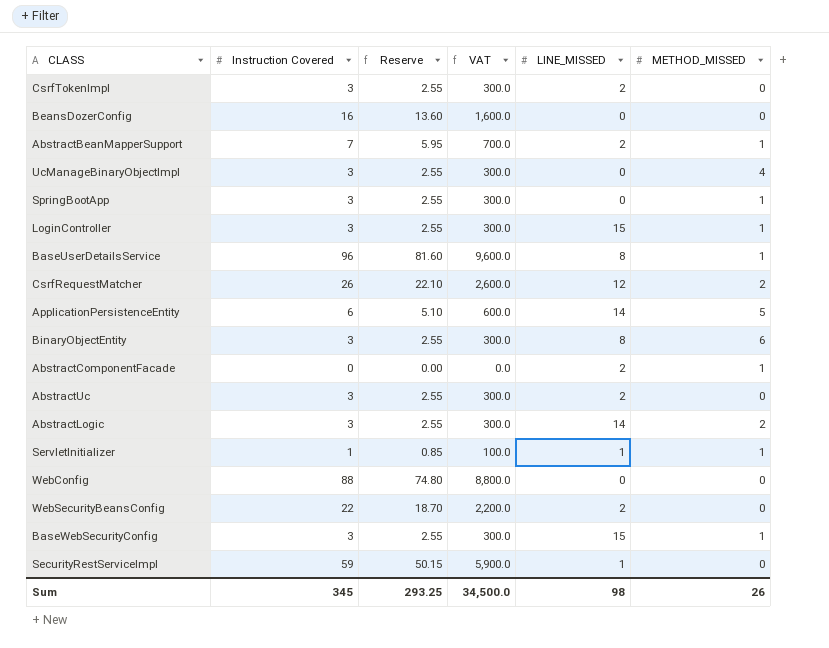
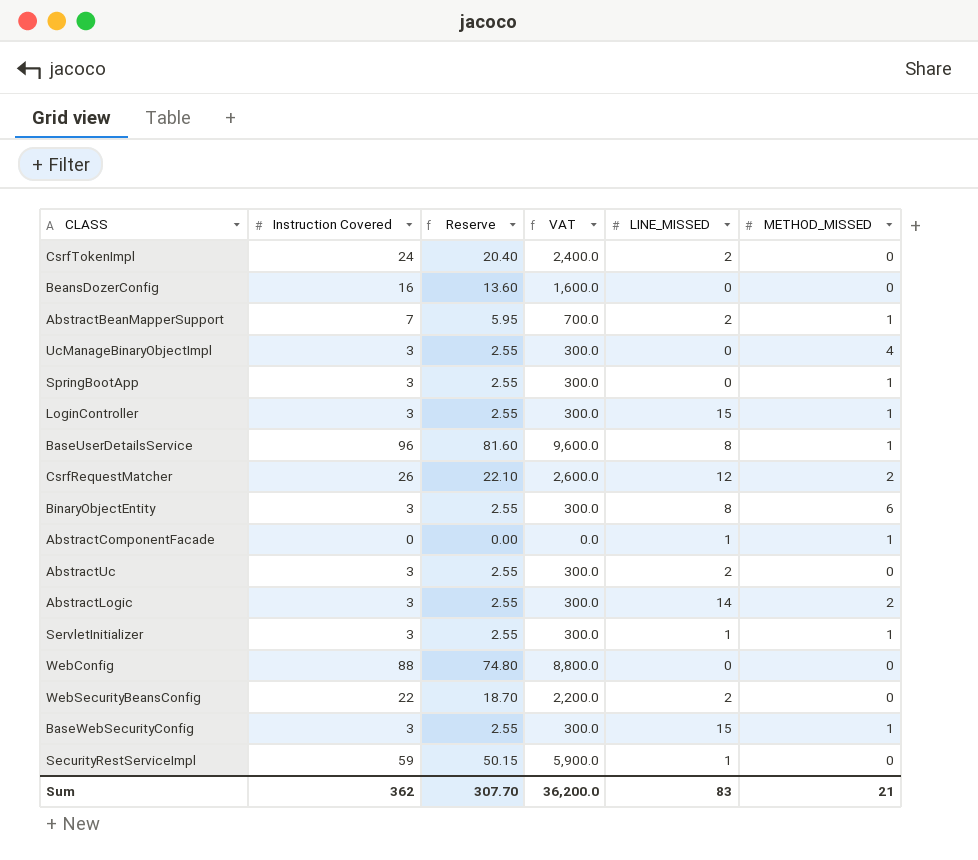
row ApplicationPersistenceEntity: 6 | 5.10 | 600.0 | 14 | 5 -> none
CsrfTokenImpl | Instruction Covered: 3 -> 24
CsrfTokenImpl | Reserve: 2.55 -> 20.40
CsrfTokenImpl | VAT: 300.0 -> 2,400.0
AbstractComponentFacade | LINE_MISSED: 2 -> 1
ServletInitializer | Instruction Covered: 1 -> 3
ServletInitializer | Reserve: 0.85 -> 2.55
ServletInitializer | VAT: 100.0 -> 300.0
Sum | Instruction Covered: 345 -> 362
Sum | Reserve: 293.25 -> 307.70
Sum | VAT: 34,500.0 -> 36,200.0
Sum | LINE_MISSED: 98 -> 83
Sum | METHOD_MISSED: 26 -> 21

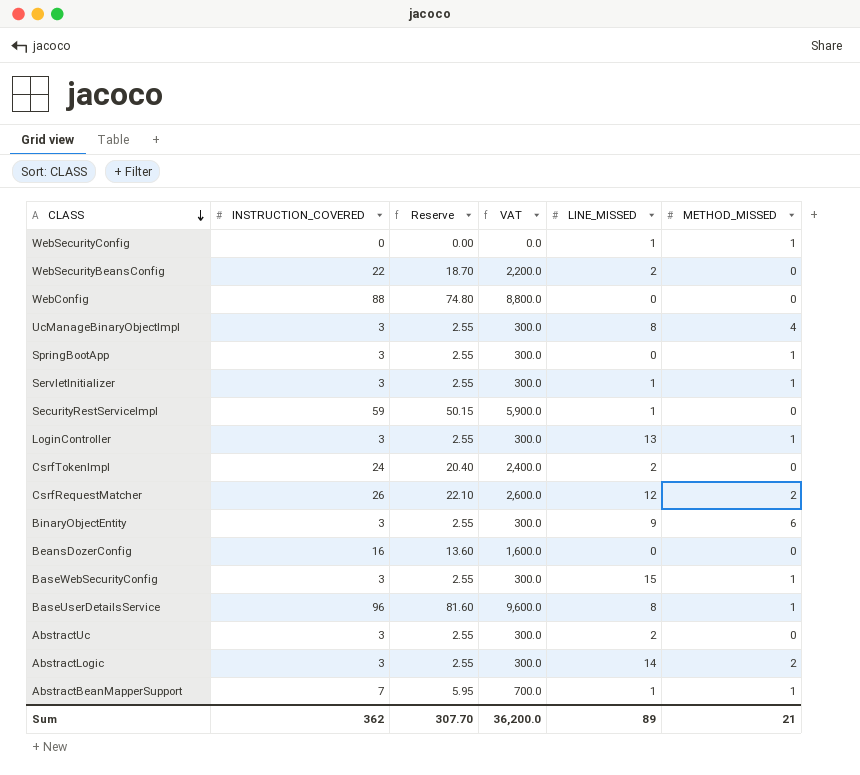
row order: none -> CLASS descending
column name: Instruction Covered -> INSTRUCTION_COVERED
row AbstractComponentFacade: 0 | 0.00 | 0.0 | 1 | 1 -> none
row WebSecurityConfig: none -> 0 | 0.00 | 0.0 | 1 | 1
UcManageBinaryObjectImpl | LINE_MISSED: 0 -> 8
LoginController | LINE_MISSED: 15 -> 13
BinaryObjectEntity | LINE_MISSED: 8 -> 9
AbstractBeanMapperSupport | LINE_MISSED: 2 -> 1
Sum | LINE_MISSED: 83 -> 89

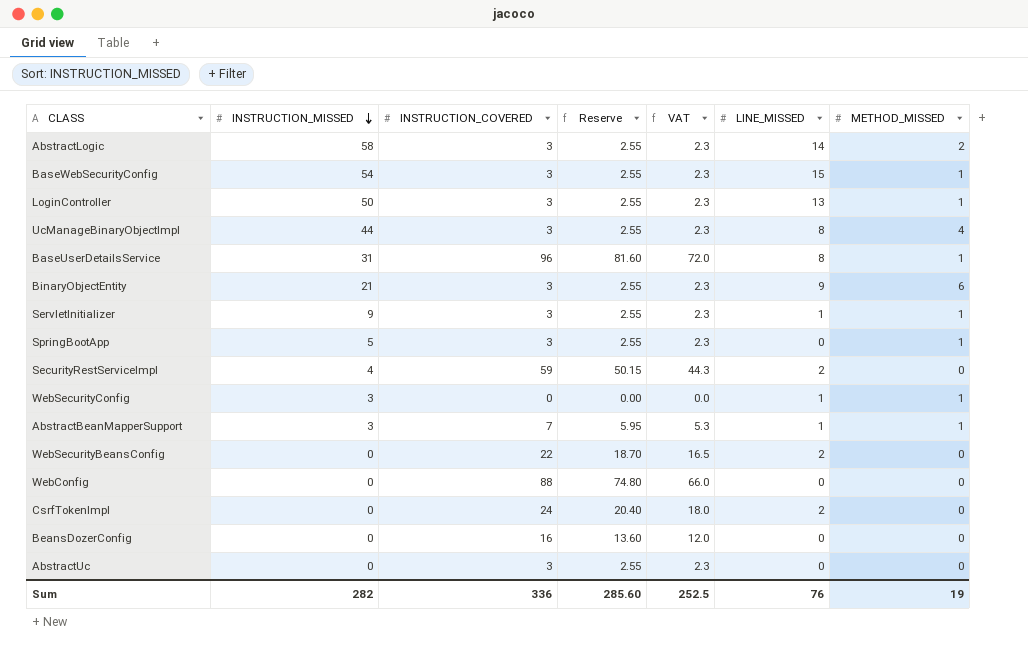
row order: CLASS descending -> INSTRUCTION_MISSED descending
column INSTRUCTION_MISSED | position: none -> 2
column VAT | formula: [INSTRUCTION_COVERED] * 100 -> [INSTRUCTION_COVERED] * 0.75
row CsrfRequestMatcher: 26 | 22.10 | 2,600.0 | 12 | 2 -> none
SecurityRestServiceImpl | LINE_MISSED: 1 -> 2
AbstractUc | LINE_MISSED: 2 -> 0
Sum | INSTRUCTION_COVERED: 362 -> 336
Sum | Reserve: 307.70 -> 285.60
Sum | VAT: 36,200.0 -> 252.5
Sum | LINE_MISSED: 89 -> 76
Sum | METHOD_MISSED: 21 -> 19

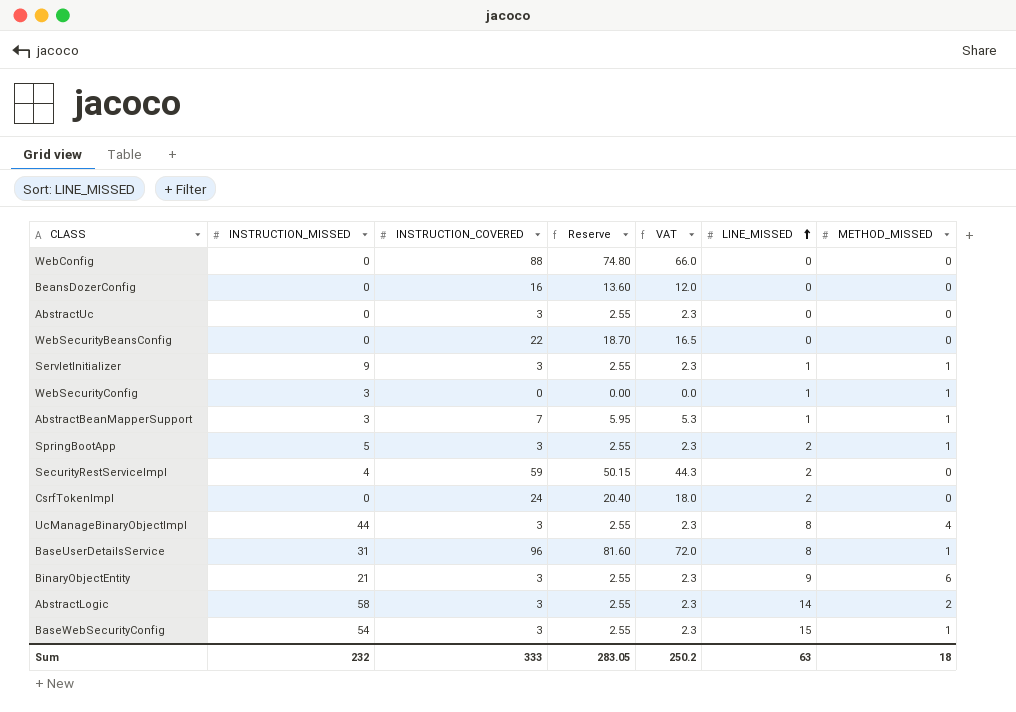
row order: INSTRUCTION_MISSED descending -> LINE_MISSED ascending
row LoginController: 50 | 3 | 2.55 | 2.3 | 13 | 1 -> none
WebSecurityBeansConfig | LINE_MISSED: 2 -> 0
SpringBootApp | LINE_MISSED: 0 -> 2
Sum | INSTRUCTION_MISSED: 282 -> 232
Sum | INSTRUCTION_COVERED: 336 -> 333
Sum | Reserve: 285.60 -> 283.05
Sum | VAT: 252.5 -> 250.2
Sum | LINE_MISSED: 76 -> 63
Sum | METHOD_MISSED: 19 -> 18

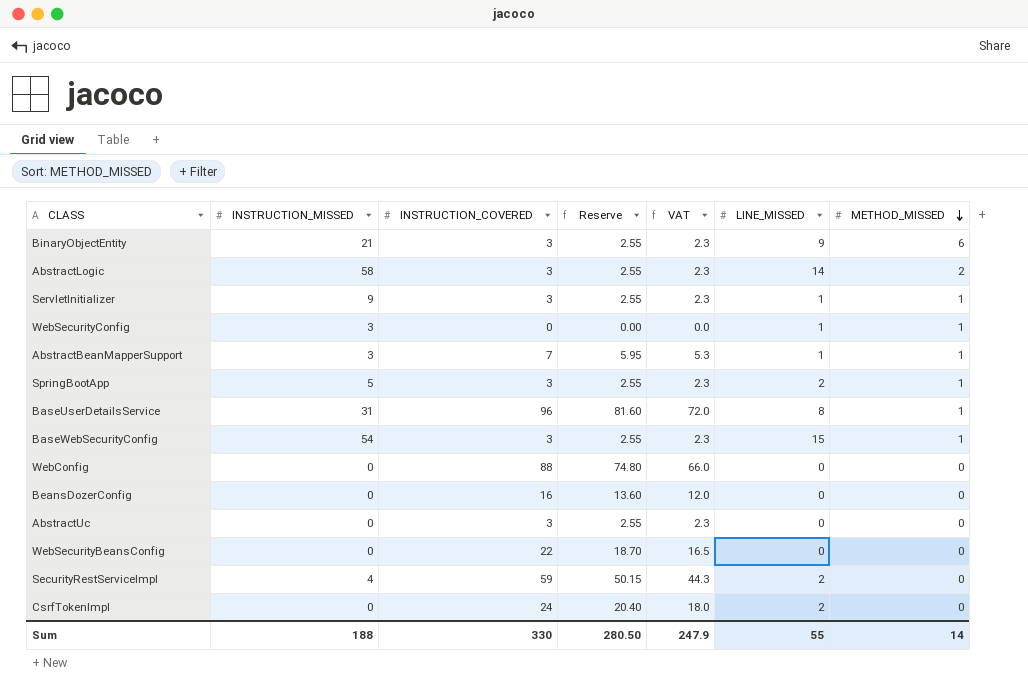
row order: LINE_MISSED ascending -> METHOD_MISSED descending
row UcManageBinaryObjectImpl: 44 | 3 | 2.55 | 2.3 | 8 | 4 -> none
Sum | INSTRUCTION_MISSED: 232 -> 188
Sum | INSTRUCTION_COVERED: 333 -> 330
Sum | Reserve: 283.05 -> 280.50
Sum | VAT: 250.2 -> 247.9
Sum | LINE_MISSED: 63 -> 55
Sum | METHOD_MISSED: 18 -> 14

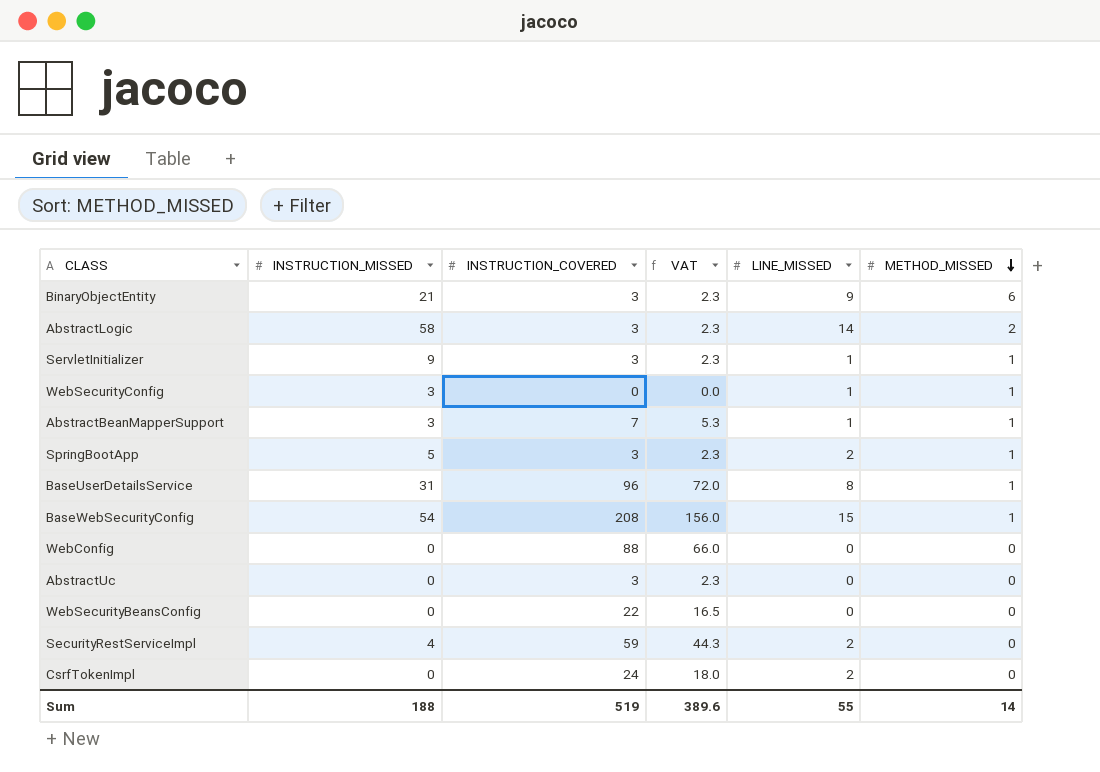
column Reserve | formula: [INSTRUCTION_COVERED] * 0.85 -> none
row BeansDozerConfig: 0 | 16 | 13.60 | 12.0 | 0 | 0 -> none
BaseWebSecurityConfig | INSTRUCTION_COVERED: 3 -> 208
BaseWebSecurityConfig | VAT: 2.3 -> 156.0
Sum | INSTRUCTION_COVERED: 330 -> 519
Sum | VAT: 247.9 -> 389.6

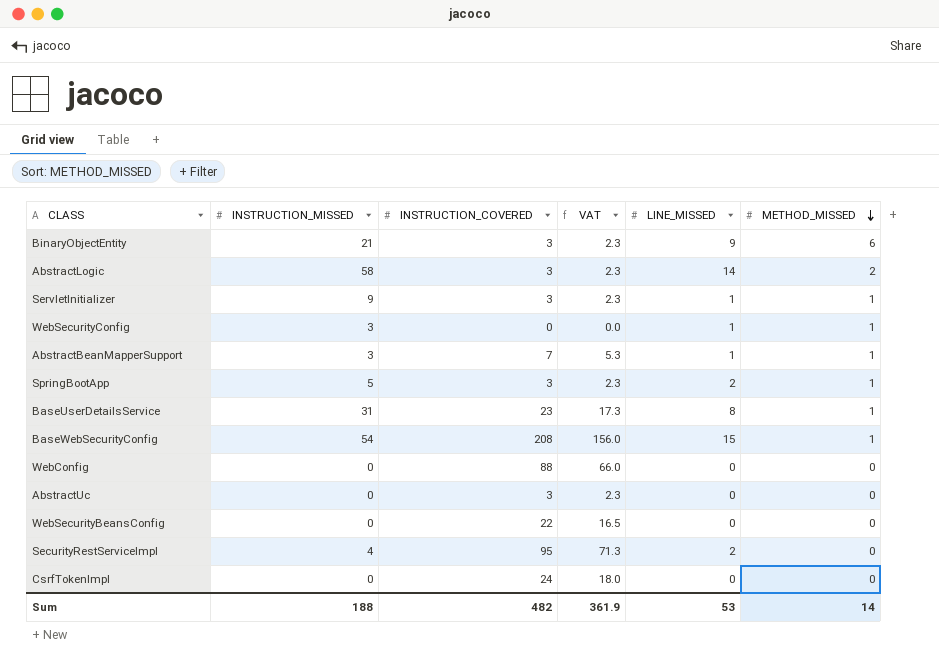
BaseUserDetailsService | INSTRUCTION_COVERED: 96 -> 23
BaseUserDetailsService | VAT: 72.0 -> 17.3
SecurityRestServiceImpl | INSTRUCTION_COVERED: 59 -> 95
SecurityRestServiceImpl | VAT: 44.3 -> 71.3
CsrfTokenImpl | LINE_MISSED: 2 -> 0
Sum | INSTRUCTION_COVERED: 519 -> 482
Sum | VAT: 389.6 -> 361.9
Sum | LINE_MISSED: 55 -> 53

